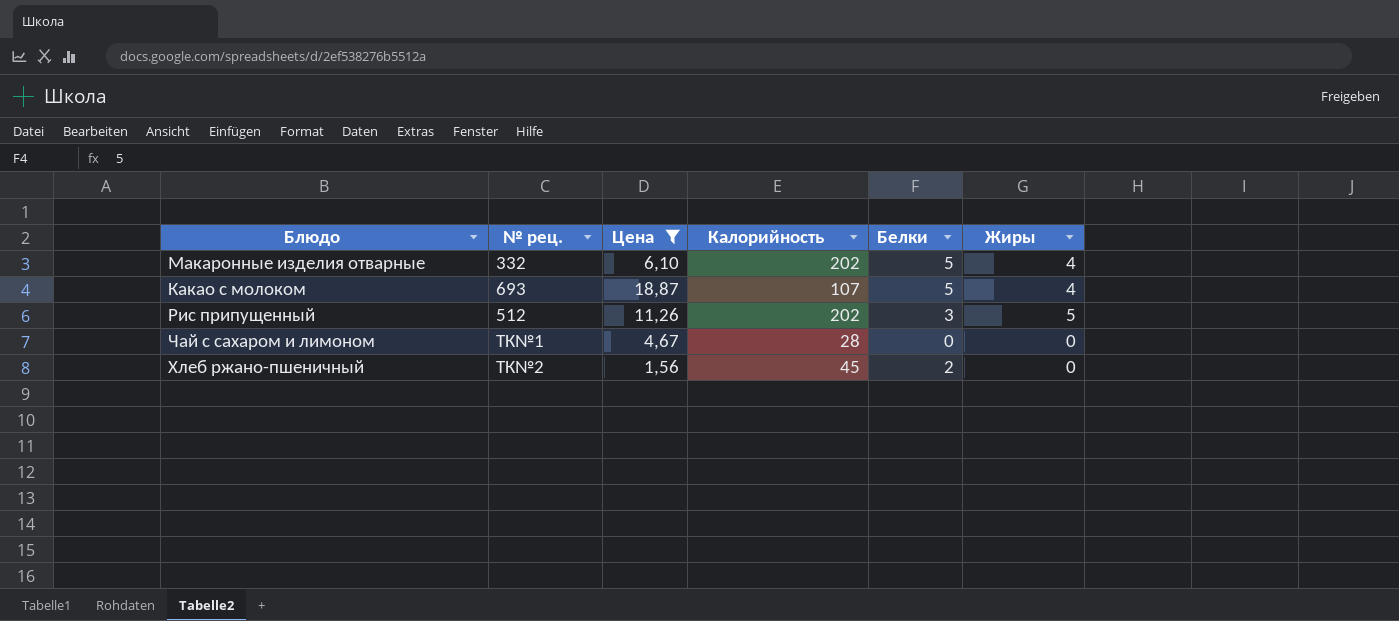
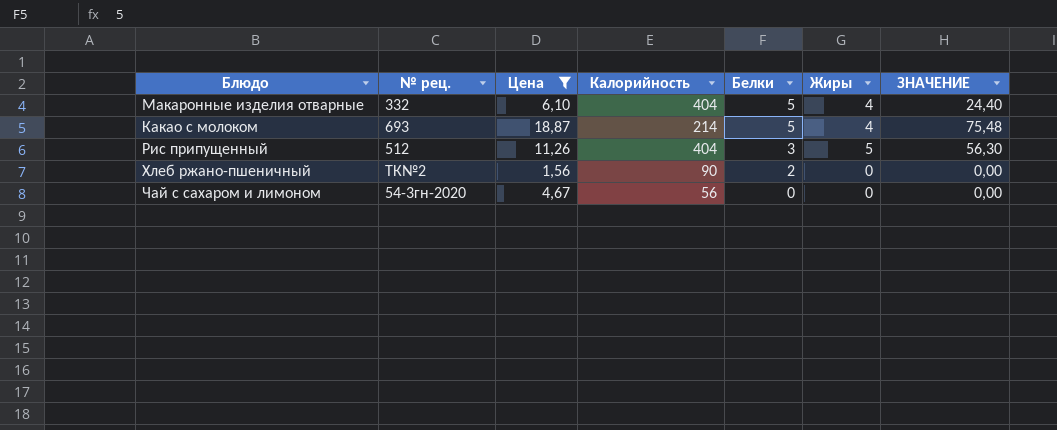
row order: none -> Белки descending
column ЗНАЧЕНИЕ | formula: none -> [Цена] * [Жиры]
Макаронные изделия отварные | Калорийность: 202 -> 404
Какао с молоком | Калорийность: 107 -> 214
Рис припущенный | Калорийность: 202 -> 404
Хлеб ржано-пшеничный | Калорийность: 45 -> 90
Чай с сахаром и лимоном | № рец.: ТК№1 -> 54-3гн-2020
Чай с сахаром и лимоном | Калорийность: 28 -> 56

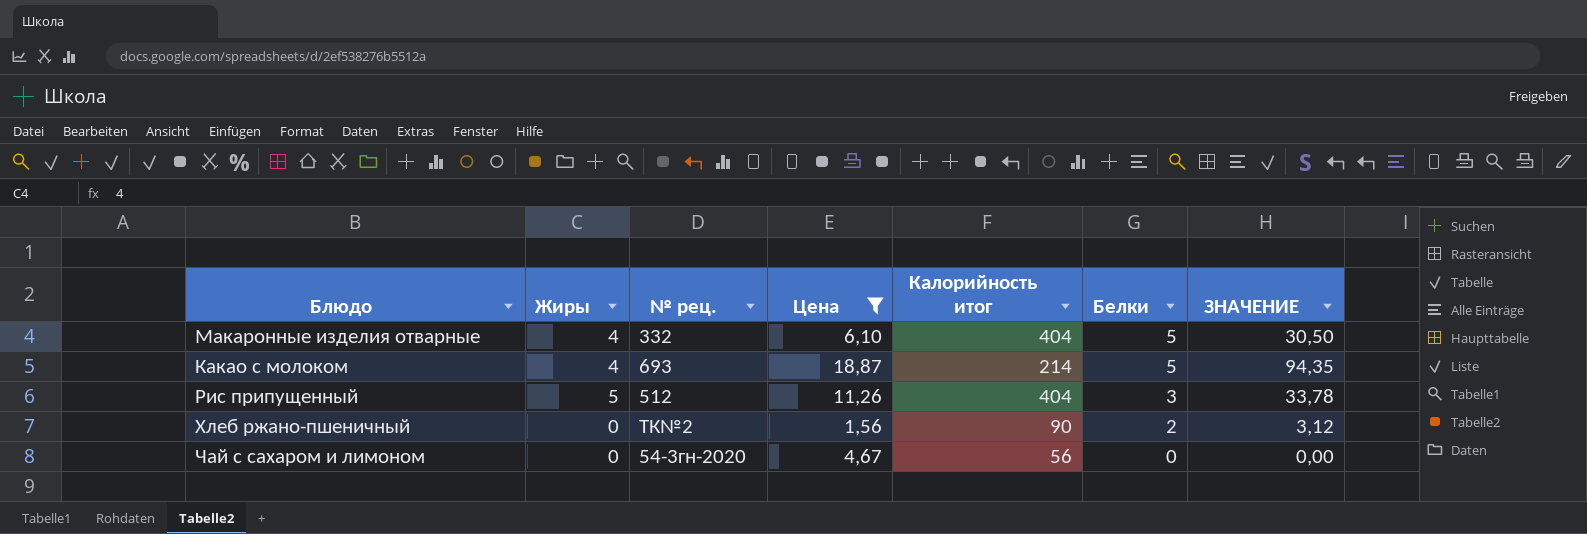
column Жиры | position: 6 -> 2
column name: Калорийность -> Калорийность итог
column ЗНАЧЕНИЕ | formula: [Цена] * [Жиры] -> [Цена] * [Белки]

